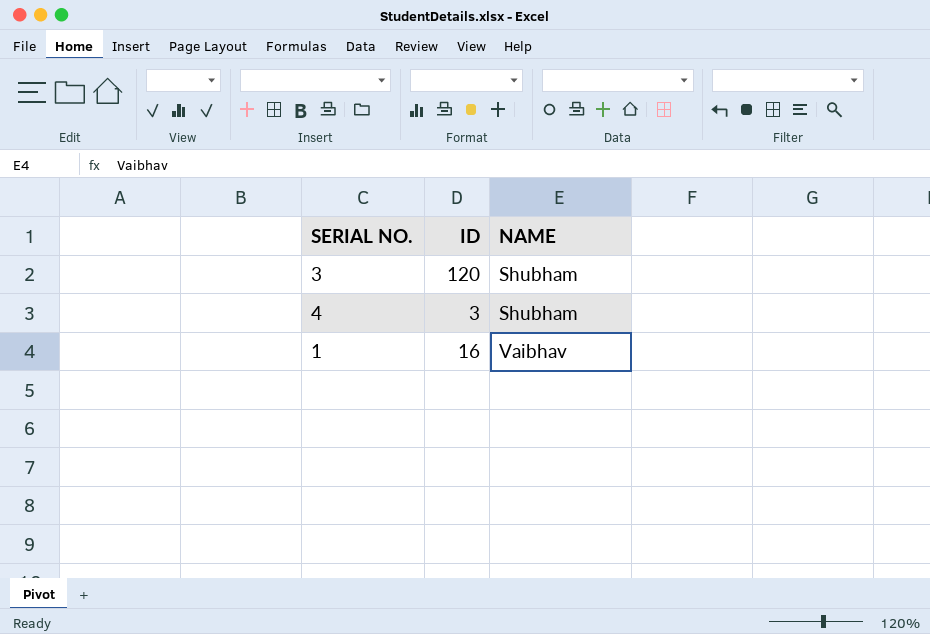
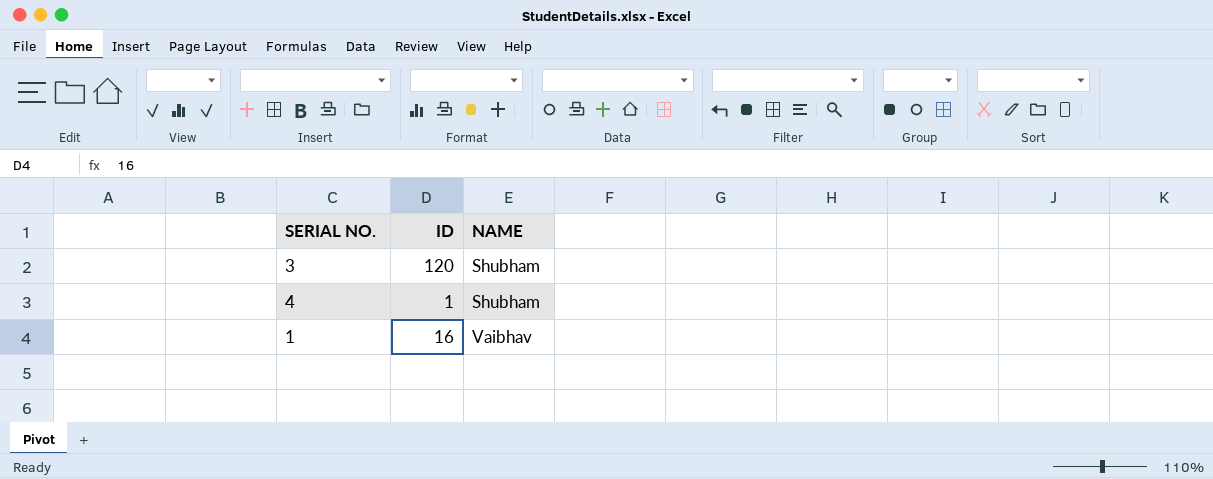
4 | ID: 3 -> 1

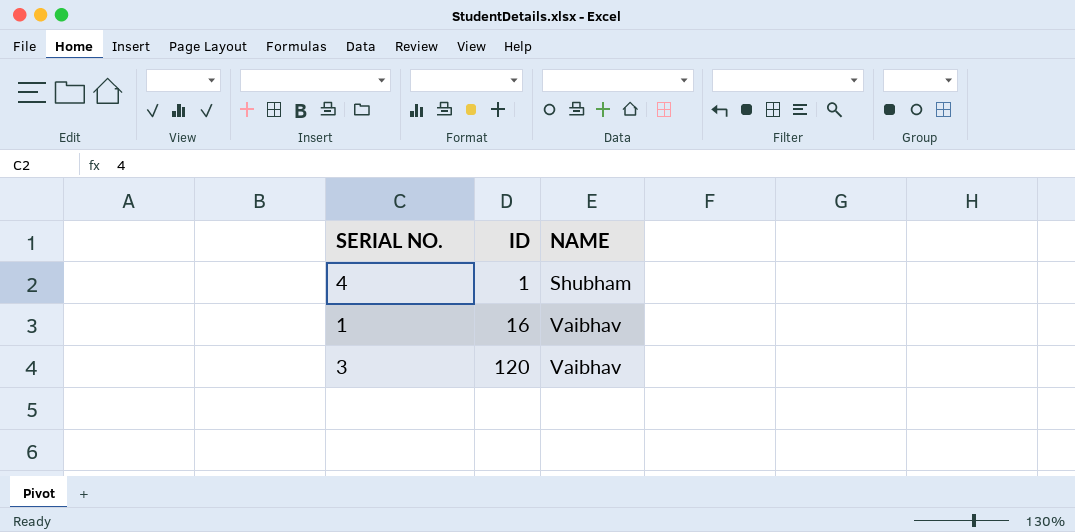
row order: NAME ascending -> ID ascending
3 | NAME: Shubham -> Vaibhav

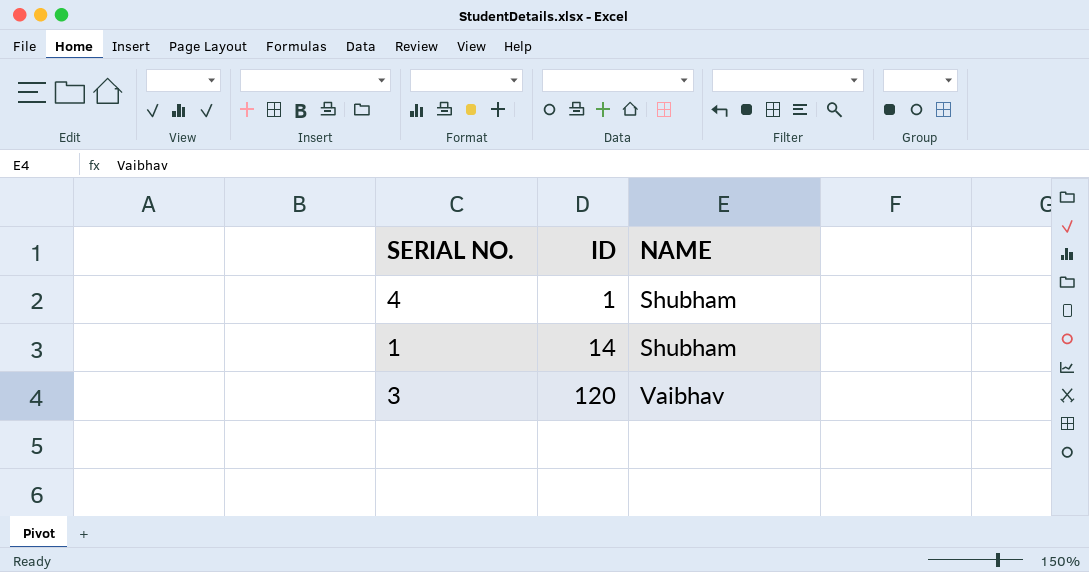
1 | ID: 16 -> 14
1 | NAME: Vaibhav -> Shubham

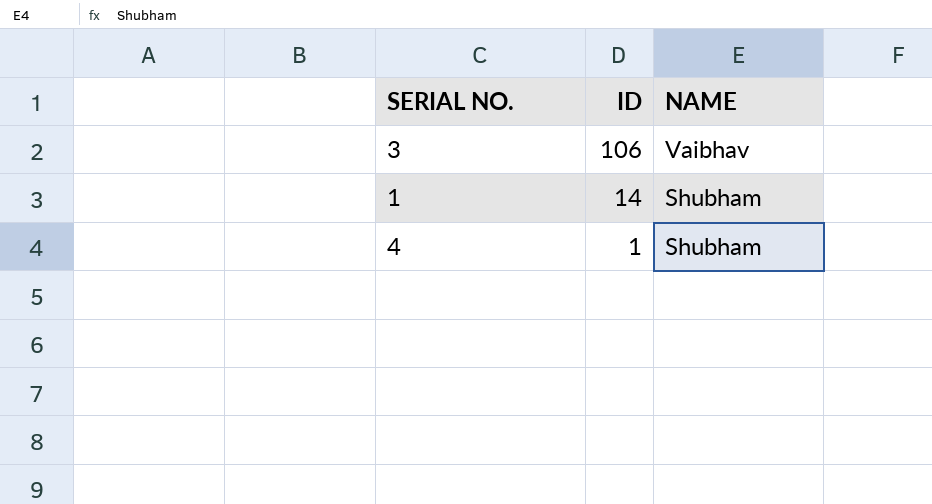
row order: ID ascending -> ID descending
3 | ID: 120 -> 106

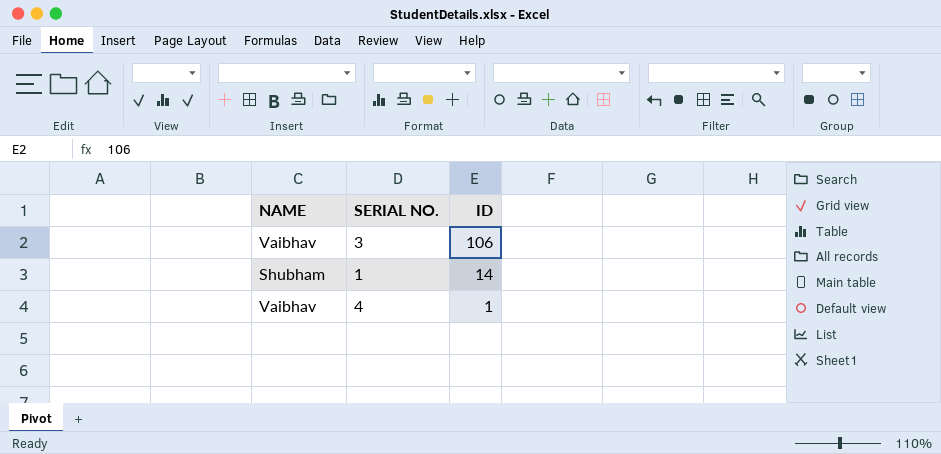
column NAME | position: 3 -> 1
4 | NAME: Shubham -> Vaibhav

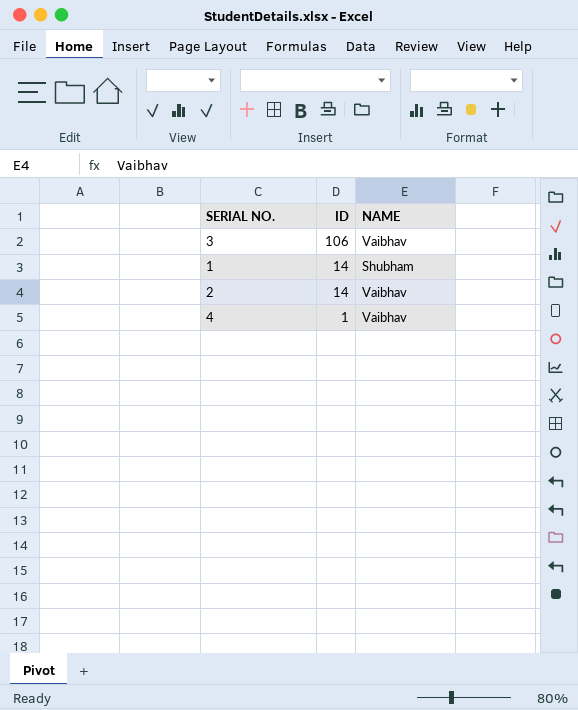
column NAME | position: 1 -> 3
row 2: none -> 14 | Vaibhav

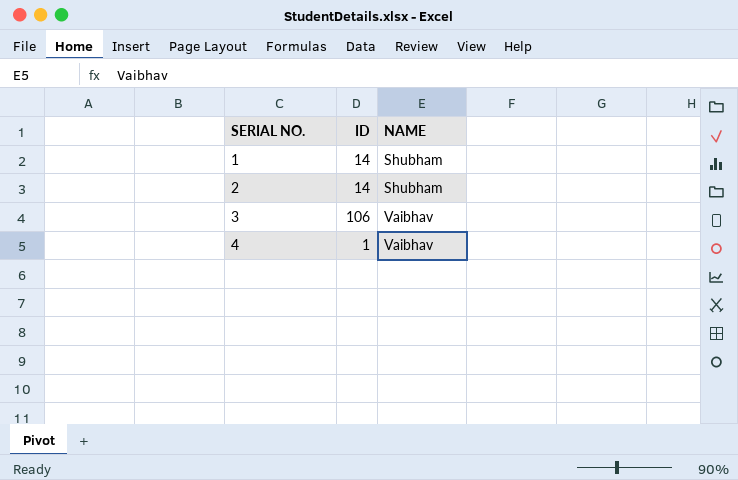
row order: ID descending -> SERIAL NO. ascending
2 | NAME: Vaibhav -> Shubham

